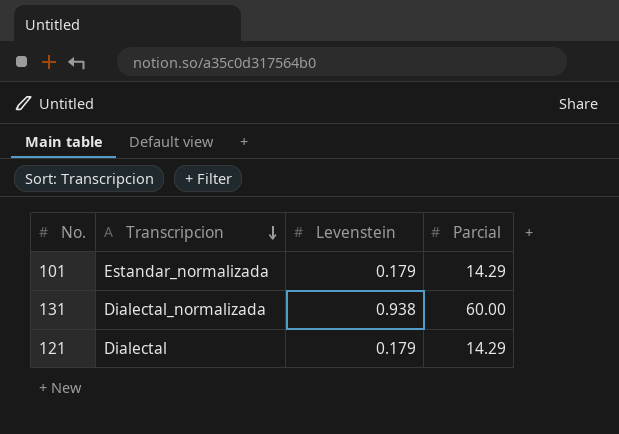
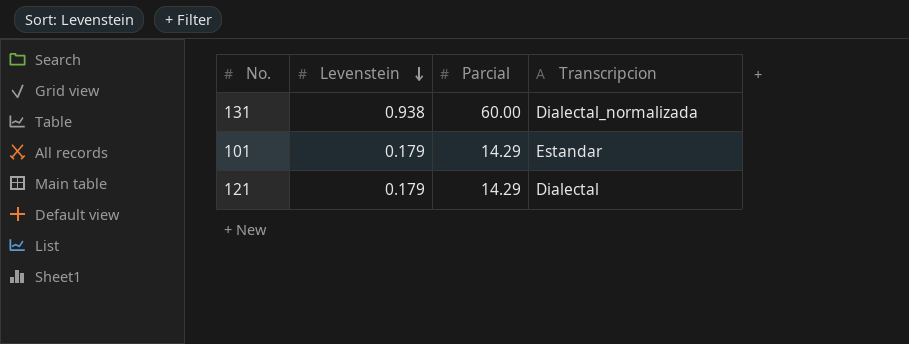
row order: Transcripcion descending -> Levenstein descending
column Transcripcion | position: 2 -> 4
101 | Transcripcion: Estandar_normalizada -> Estandar

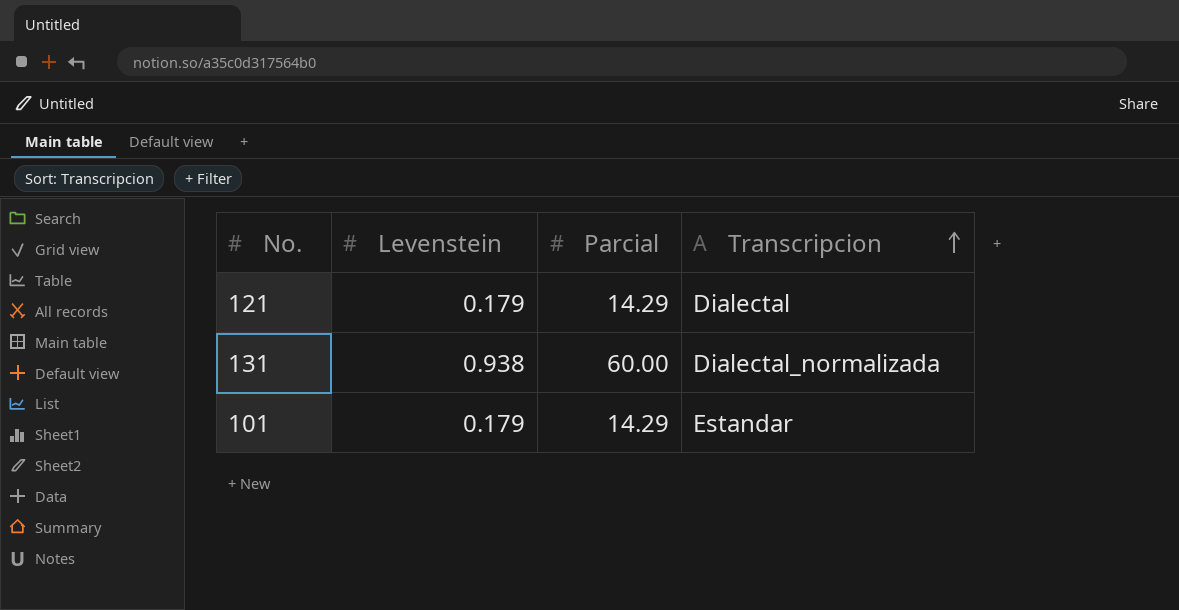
row order: Levenstein descending -> Transcripcion ascending

